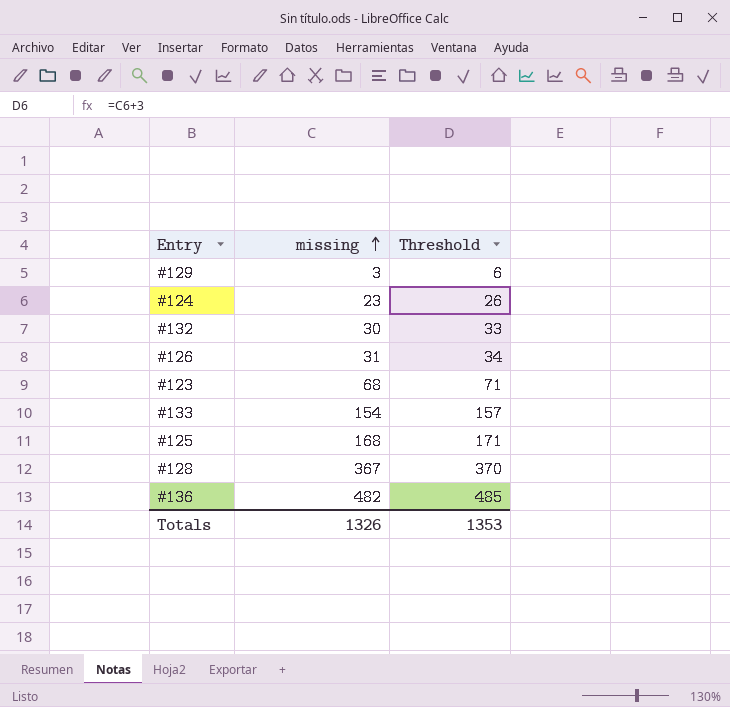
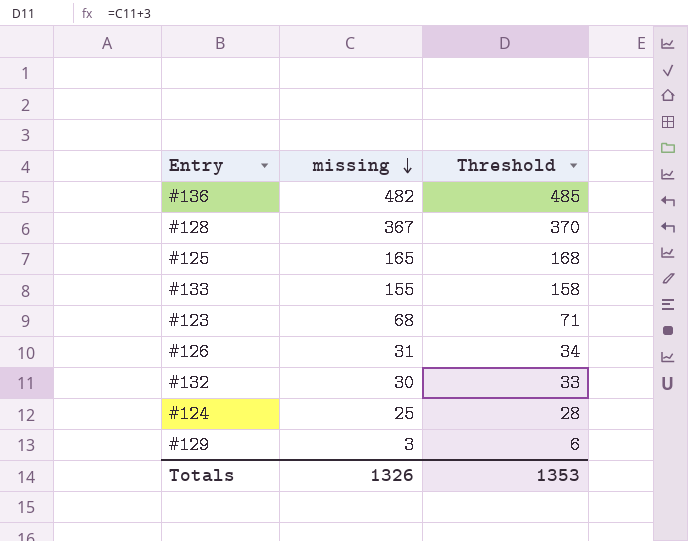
row order: missing ascending -> missing descending
#125 | missing: 168 -> 165
#125 | Threshold: 171 -> 168
#133 | missing: 154 -> 155
#133 | Threshold: 157 -> 158
#124 | missing: 23 -> 25
#124 | Threshold: 26 -> 28

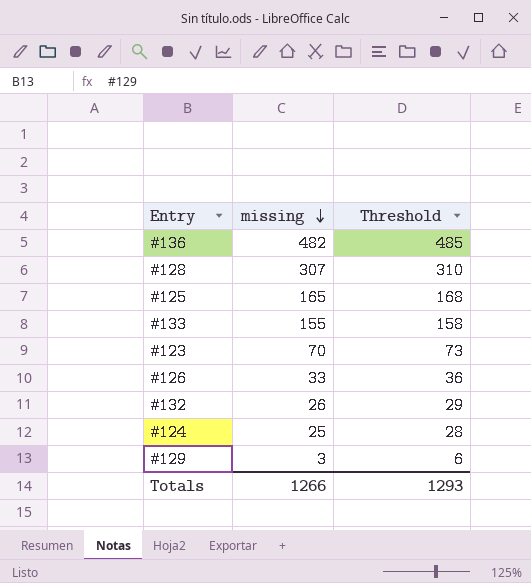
#128 | missing: 367 -> 307
#128 | Threshold: 370 -> 310
#123 | missing: 68 -> 70
#123 | Threshold: 71 -> 73
#126 | missing: 31 -> 33
#126 | Threshold: 34 -> 36
#132 | missing: 30 -> 26
#132 | Threshold: 33 -> 29
Totals | missing: 1326 -> 1266
Totals | Threshold: 1353 -> 1293

